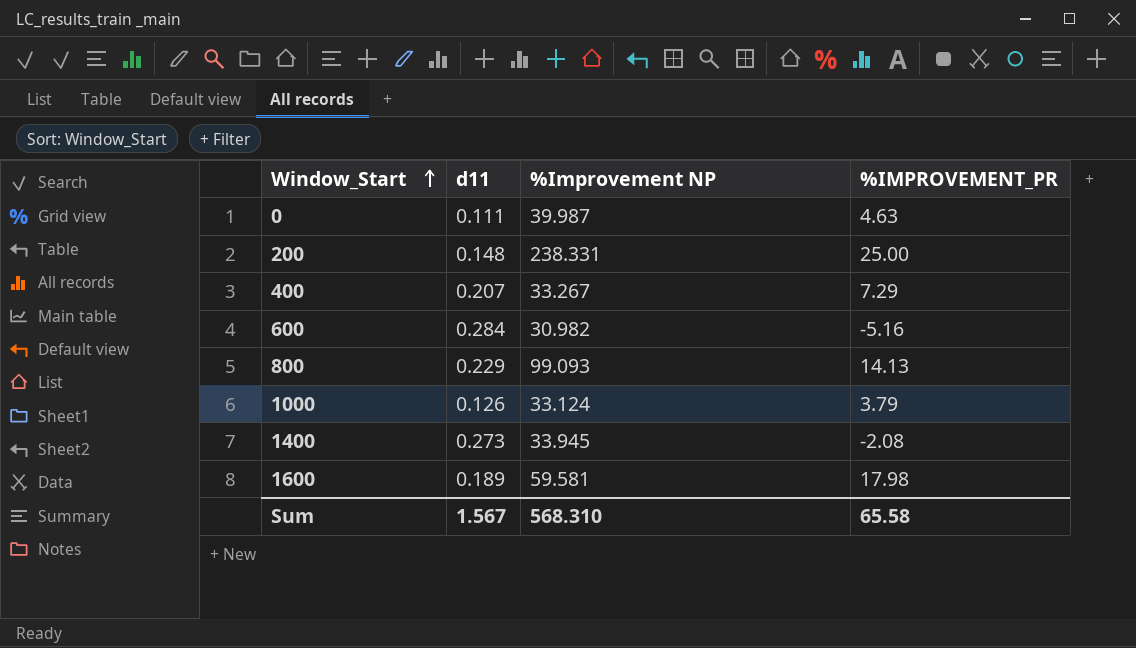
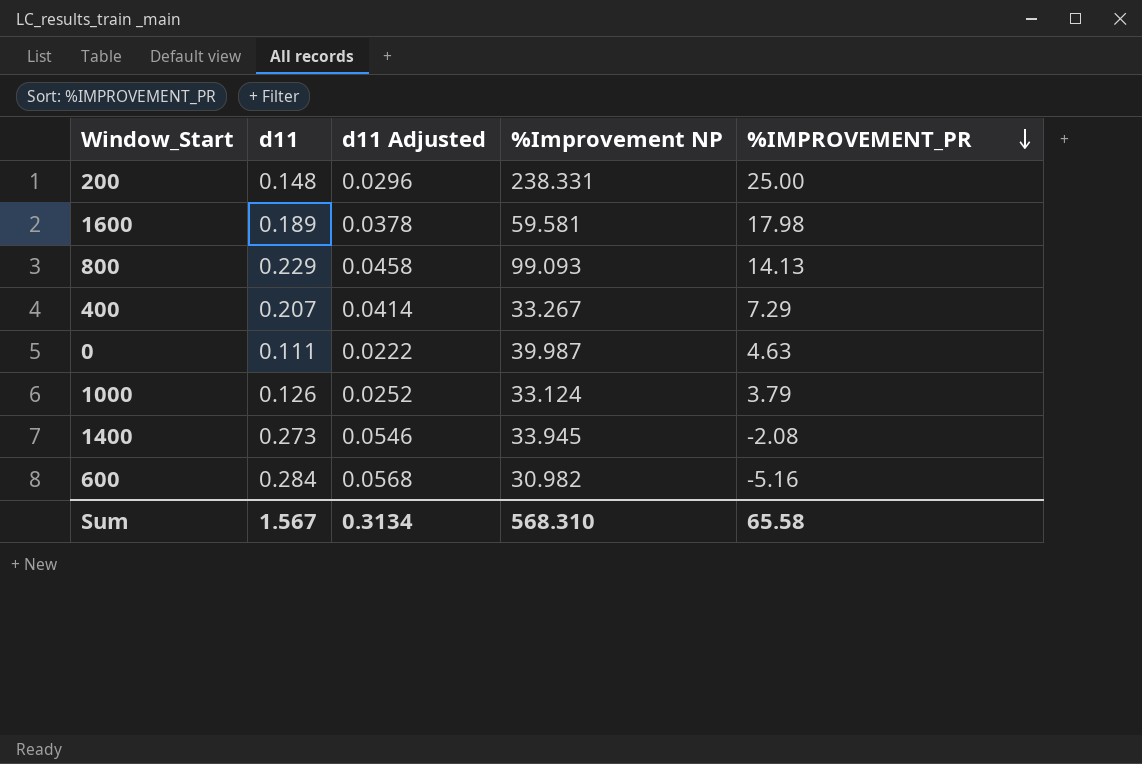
row order: Window_Start ascending -> %IMPROVEMENT_PR descending
column d11 Adjusted | formula: none -> [d11] * 0.2

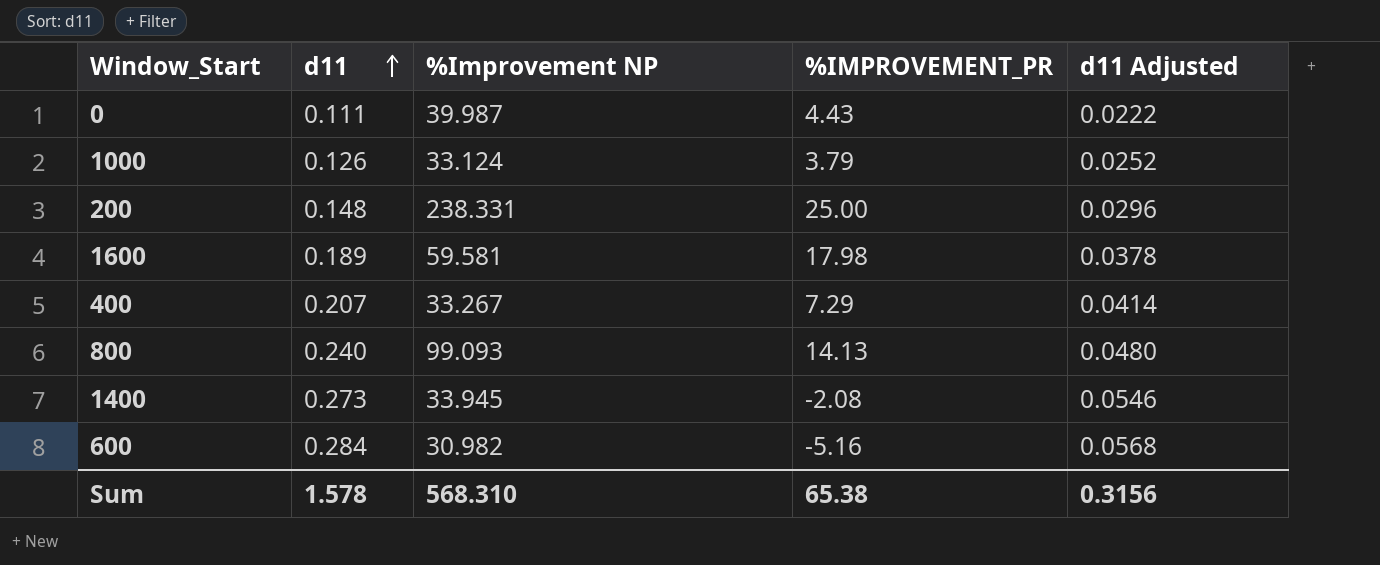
row order: %IMPROVEMENT_PR descending -> d11 ascending
column d11 Adjusted | position: 3 -> 5
0 | %IMPROVEMENT_PR: 4.63 -> 4.43
800 | d11: 0.229 -> 0.240
800 | d11 Adjusted: 0.0458 -> 0.0480
Sum | d11: 1.567 -> 1.578
Sum | %IMPROVEMENT_PR: 65.58 -> 65.38
Sum | d11 Adjusted: 0.3134 -> 0.3156

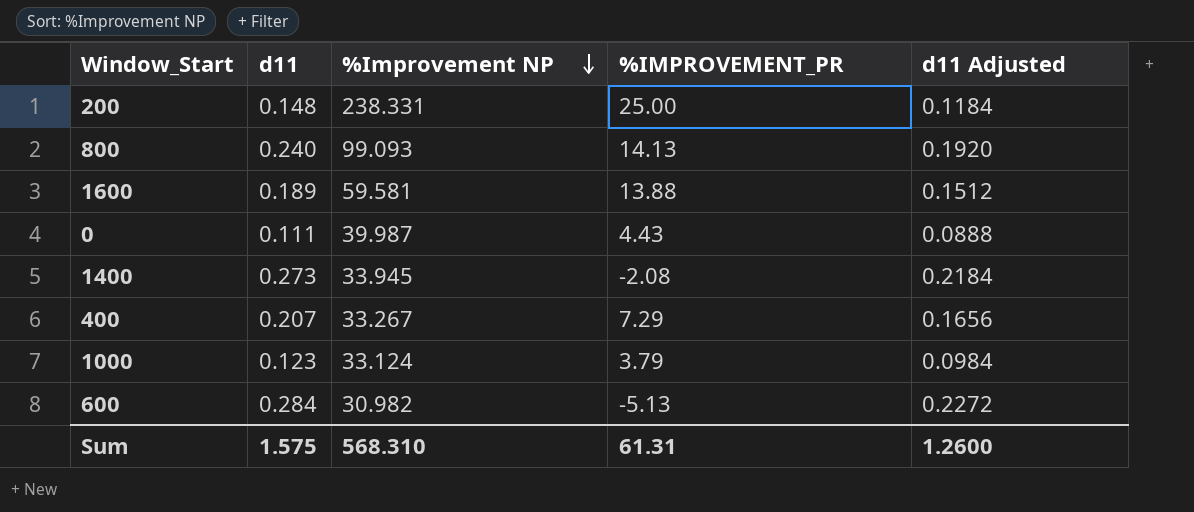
row order: d11 ascending -> %Improvement NP descending
column d11 Adjusted | formula: [d11] * 0.2 -> [d11] * 0.8
1600 | %IMPROVEMENT_PR: 17.98 -> 13.88
1000 | d11: 0.126 -> 0.123
600 | %IMPROVEMENT_PR: -5.16 -> -5.13
Sum | d11: 1.578 -> 1.575
Sum | %IMPROVEMENT_PR: 65.38 -> 61.31
Sum | d11 Adjusted: 0.3156 -> 1.2600

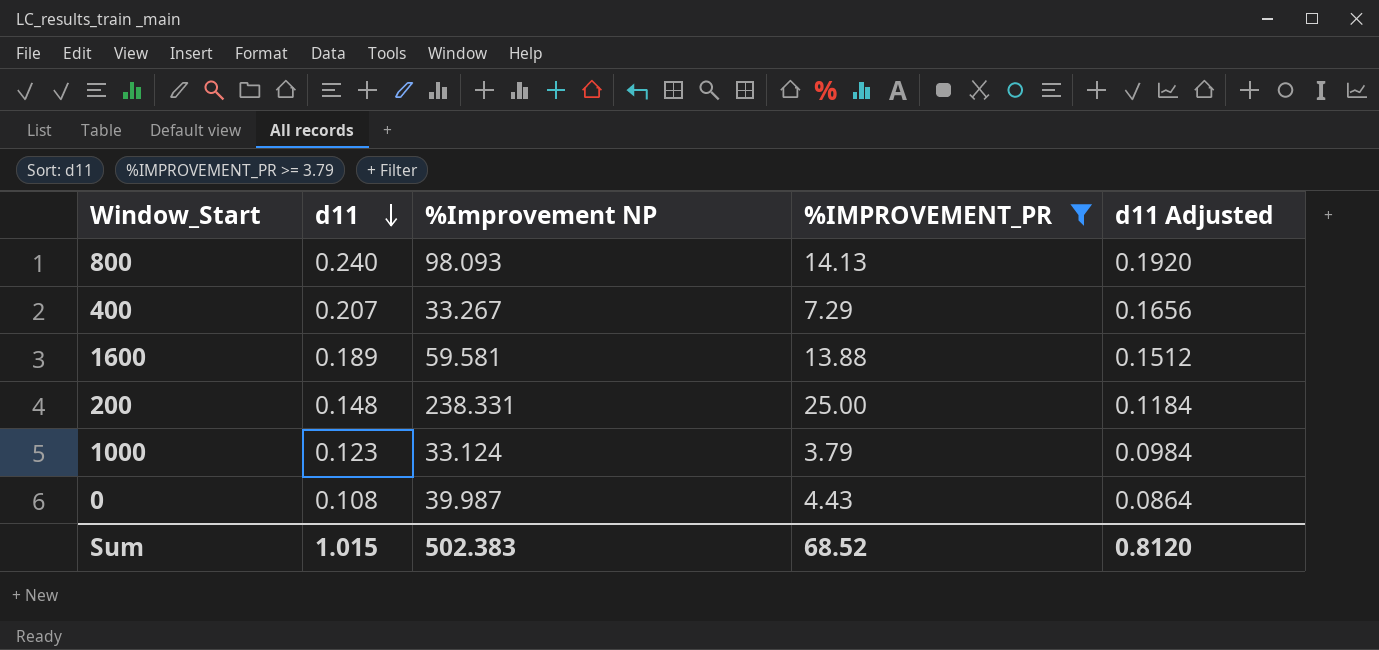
filter: none -> %IMPROVEMENT_PR >= 3.79
row order: %Improvement NP descending -> d11 descending
800 | %Improvement NP: 99.093 -> 98.093
0 | d11: 0.111 -> 0.108
0 | d11 Adjusted: 0.0888 -> 0.0864
Sum | d11: 1.575 -> 1.015
Sum | %Improvement NP: 568.310 -> 502.383
Sum | %IMPROVEMENT_PR: 61.31 -> 68.52
Sum | d11 Adjusted: 1.2600 -> 0.8120

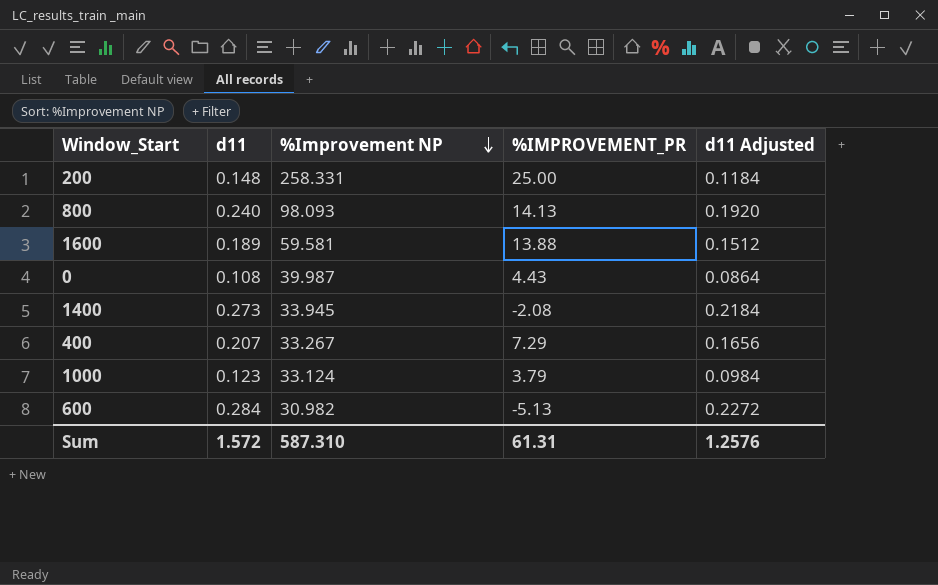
filter: %IMPROVEMENT_PR >= 3.79 -> none
row order: d11 descending -> %Improvement NP descending
200 | %Improvement NP: 238.331 -> 258.331
Sum | d11: 1.015 -> 1.572
Sum | %Improvement NP: 502.383 -> 587.310
Sum | %IMPROVEMENT_PR: 68.52 -> 61.31
Sum | d11 Adjusted: 0.8120 -> 1.2576

